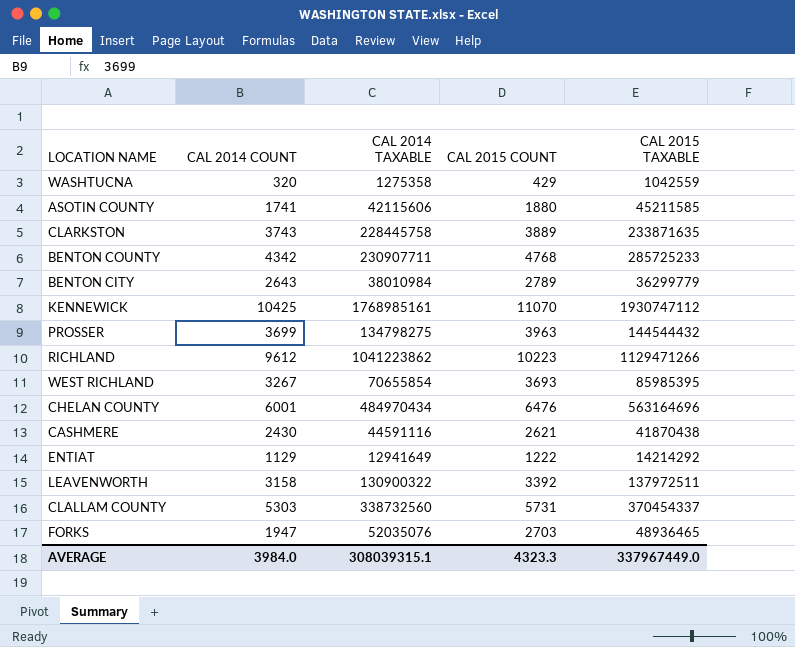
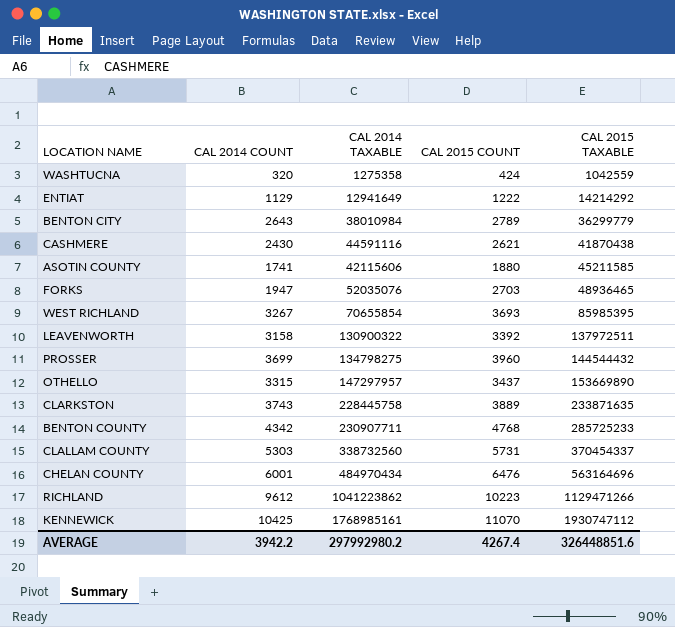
row order: none -> CAL 2015 TAXABLE ascending
WASHTUCNA | CAL 2015 COUNT: 429 -> 424
PROSSER | CAL 2015 COUNT: 3963 -> 3960
row OTHELLO: none -> 3315 | 147297957 | 3437 | 153669890
AVERAGE | CAL 2014 COUNT: 3984.0 -> 3942.2
AVERAGE | CAL 2014 TAXABLE: 308039315.1 -> 297992980.2
AVERAGE | CAL 2015 COUNT: 4323.3 -> 4267.4
AVERAGE | CAL 2015 TAXABLE: 337967449.0 -> 326448851.6

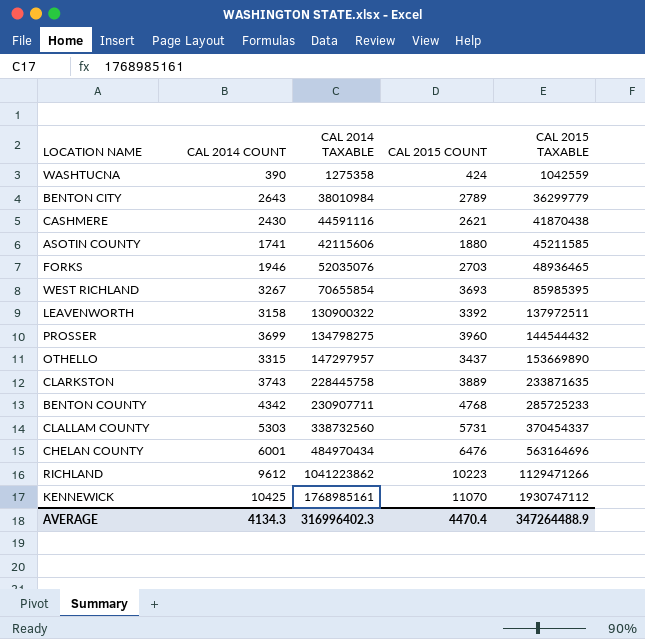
row ENTIAT: 1129 | 12941649 | 1222 | 14214292 -> none
WASHTUCNA | CAL 2014 COUNT: 320 -> 390
FORKS | CAL 2014 COUNT: 1947 -> 1946
AVERAGE | CAL 2014 COUNT: 3942.2 -> 4134.3
AVERAGE | CAL 2014 TAXABLE: 297992980.2 -> 316996402.3
AVERAGE | CAL 2015 COUNT: 4267.4 -> 4470.4
AVERAGE | CAL 2015 TAXABLE: 326448851.6 -> 347264488.9

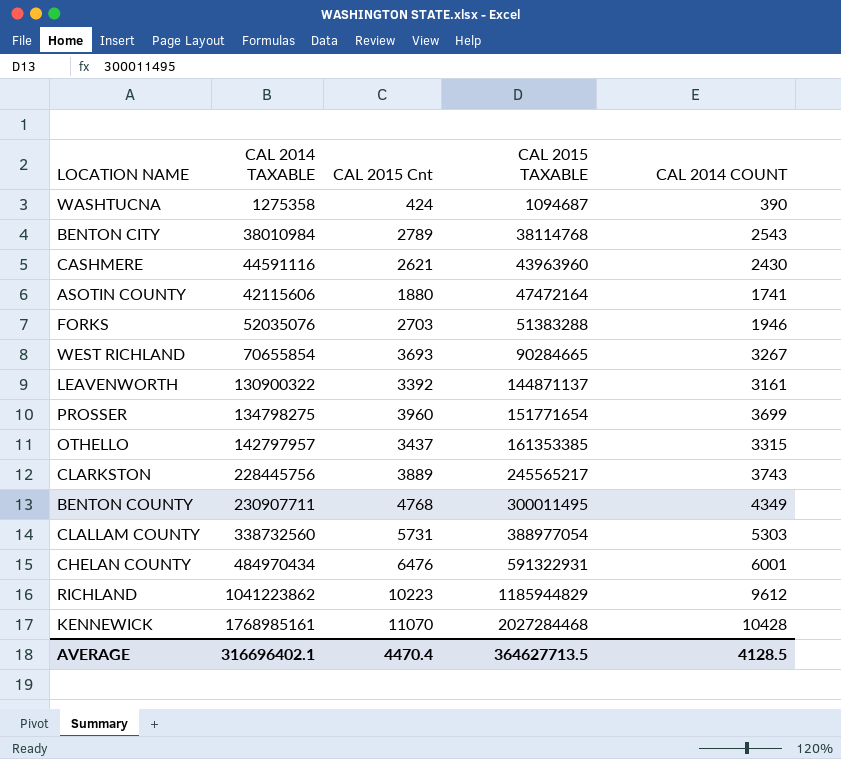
column name: CAL 2015 COUNT -> CAL 2015 Cnt
column CAL 2014 COUNT | position: 2 -> 5
WASHTUCNA | CAL 2015 TAXABLE: 1042559 -> 1094687
BENTON CITY | CAL 2015 TAXABLE: 36299779 -> 38114768
BENTON CITY | CAL 2014 COUNT: 2643 -> 2543
CASHMERE | CAL 2015 TAXABLE: 41870438 -> 43963960
ASOTIN COUNTY | CAL 2015 TAXABLE: 45211585 -> 47472164
FORKS | CAL 2015 TAXABLE: 48936465 -> 51383288
WEST RICHLAND | CAL 2015 TAXABLE: 85985395 -> 90284665
LEAVENWORTH | CAL 2015 TAXABLE: 137972511 -> 144871137
LEAVENWORTH | CAL 2014 COUNT: 3158 -> 3161
PROSSER | CAL 2015 TAXABLE: 144544432 -> 151771654
OTHELLO | CAL 2014 TAXABLE: 147297957 -> 142797957
OTHELLO | CAL 2015 TAXABLE: 153669890 -> 161353385
CLARKSTON | CAL 2014 TAXABLE: 228445758 -> 228445756
CLARKSTON | CAL 2015 TAXABLE: 233871635 -> 245565217
BENTON COUNTY | CAL 2015 TAXABLE: 285725233 -> 300011495
BENTON COUNTY | CAL 2014 COUNT: 4342 -> 4349
CLALLAM COUNTY | CAL 2015 TAXABLE: 370454337 -> 388977054
CHELAN COUNTY | CAL 2015 TAXABLE: 563164696 -> 591322931
RICHLAND | CAL 2015 TAXABLE: 1129471266 -> 1185944829
KENNEWICK | CAL 2015 TAXABLE: 1930747112 -> 2027284468
KENNEWICK | CAL 2014 COUNT: 10425 -> 10428
AVERAGE | CAL 2014 TAXABLE: 316996402.3 -> 316696402.1
AVERAGE | CAL 2015 TAXABLE: 347264488.9 -> 364627713.5
AVERAGE | CAL 2014 COUNT: 4134.3 -> 4128.5

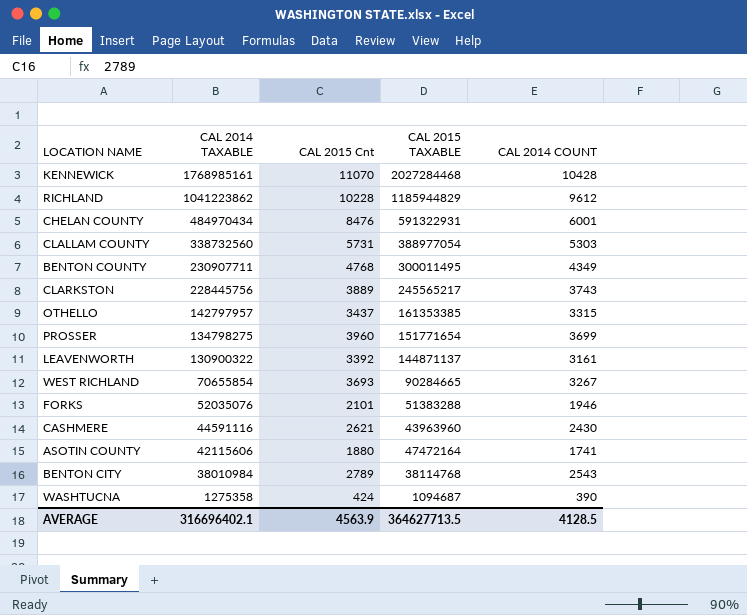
row order: CAL 2015 TAXABLE ascending -> CAL 2014 TAXABLE descending
RICHLAND | CAL 2015 Cnt: 10223 -> 10228
CHELAN COUNTY | CAL 2015 Cnt: 6476 -> 8476
FORKS | CAL 2015 Cnt: 2703 -> 2101
AVERAGE | CAL 2015 Cnt: 4470.4 -> 4563.9

